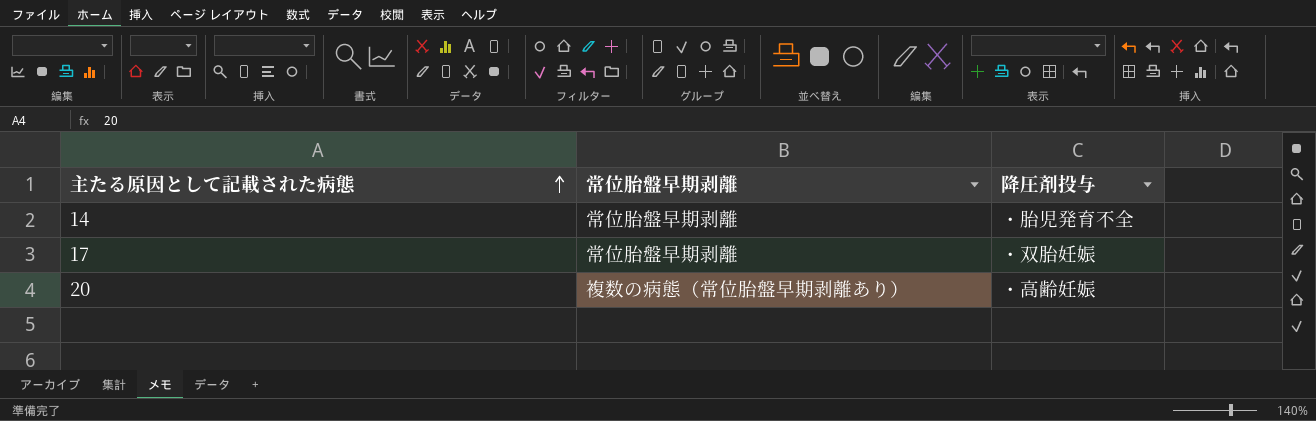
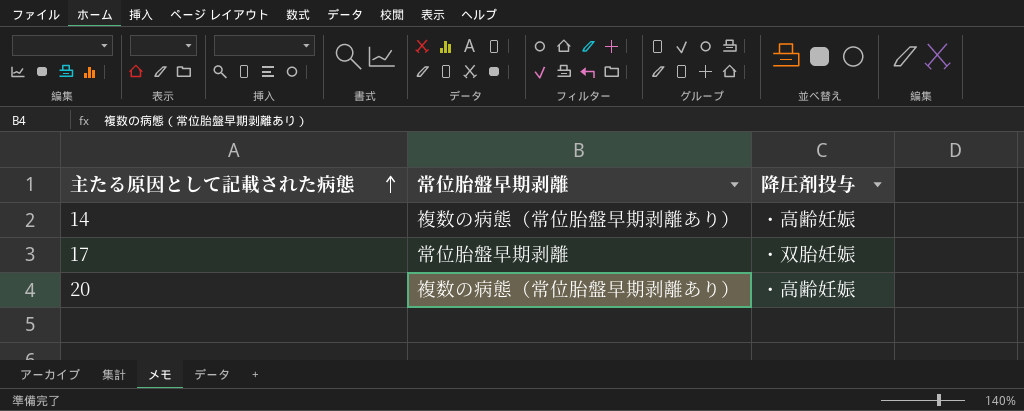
14 | 常位胎盤早期剥離: 常位胎盤早期剥離 -> 複数の病態（常位胎盤早期剥離あり）
14 | 降圧剤投与: ・胎児発育不全 -> ・高齢妊娠

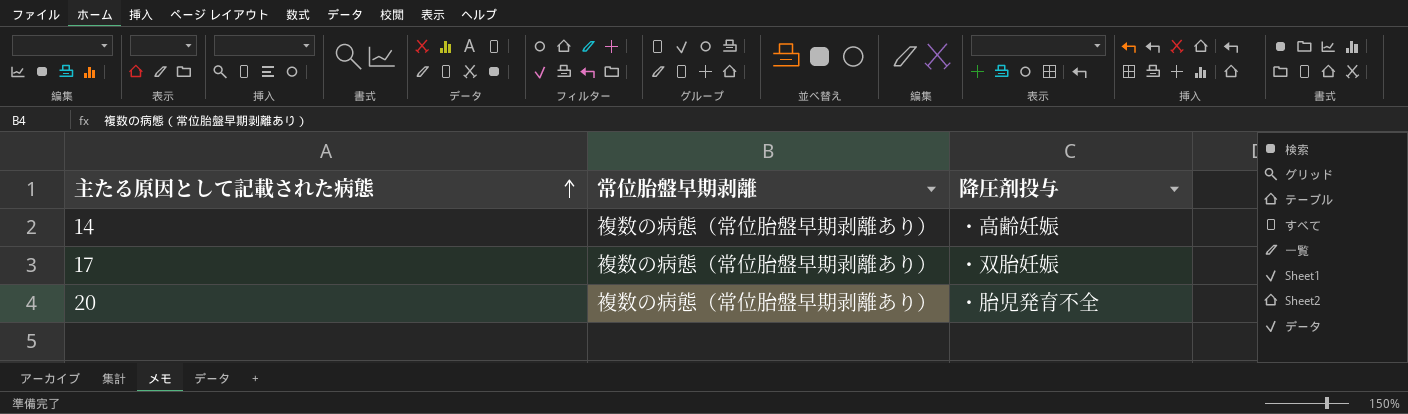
17 | 常位胎盤早期剥離: 常位胎盤早期剥離 -> 複数の病態（常位胎盤早期剥離あり）
20 | 降圧剤投与: ・高齢妊娠 -> ・胎児発育不全

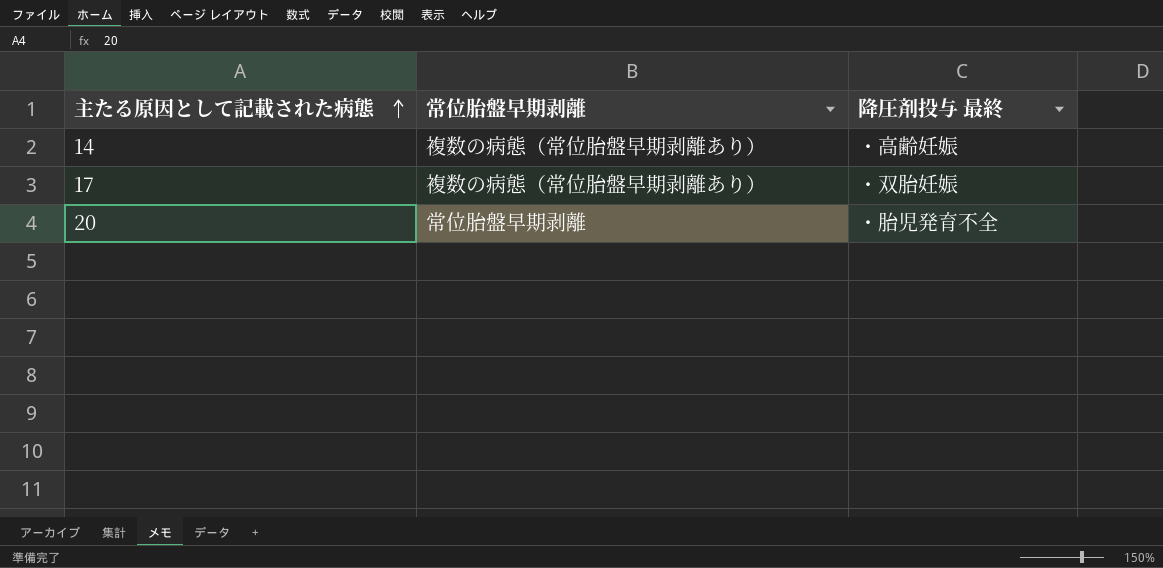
column name: 降圧剤投与 -> 降圧剤投与 最終
20 | 常位胎盤早期剥離: 複数の病態（常位胎盤早期剥離あり） -> 常位胎盤早期剥離

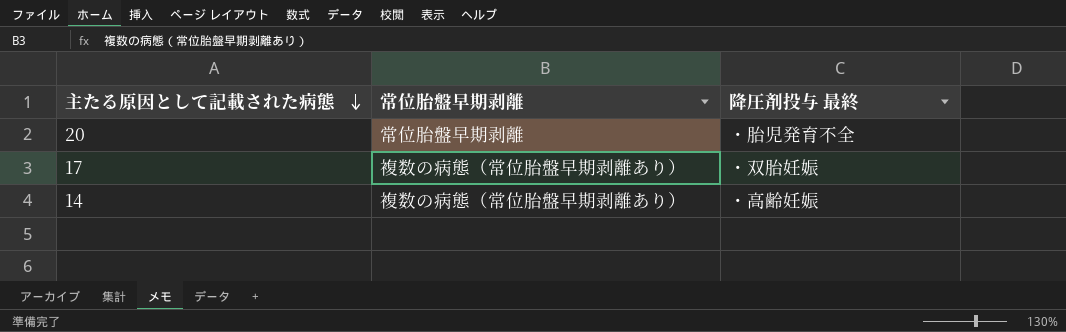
row order: 主たる原因として記載された病態 ascending -> 主たる原因として記載された病態 descending

